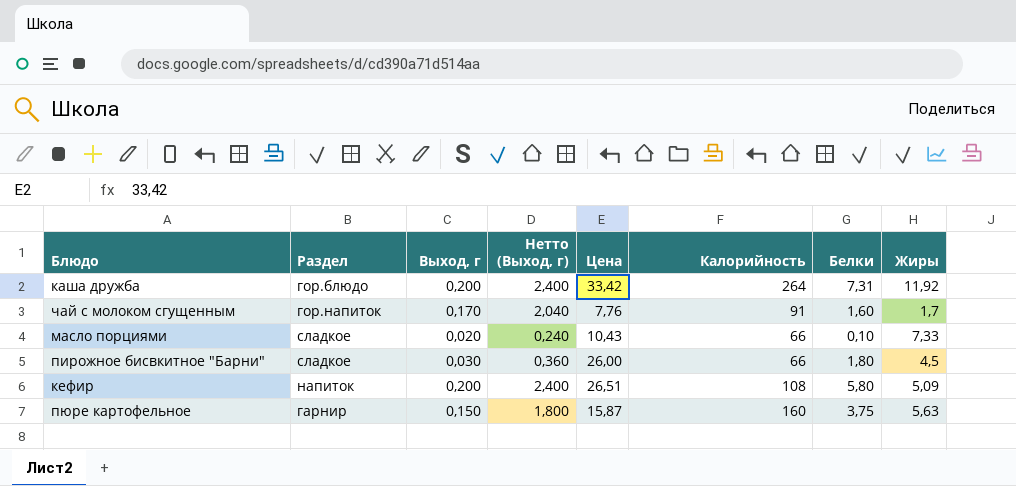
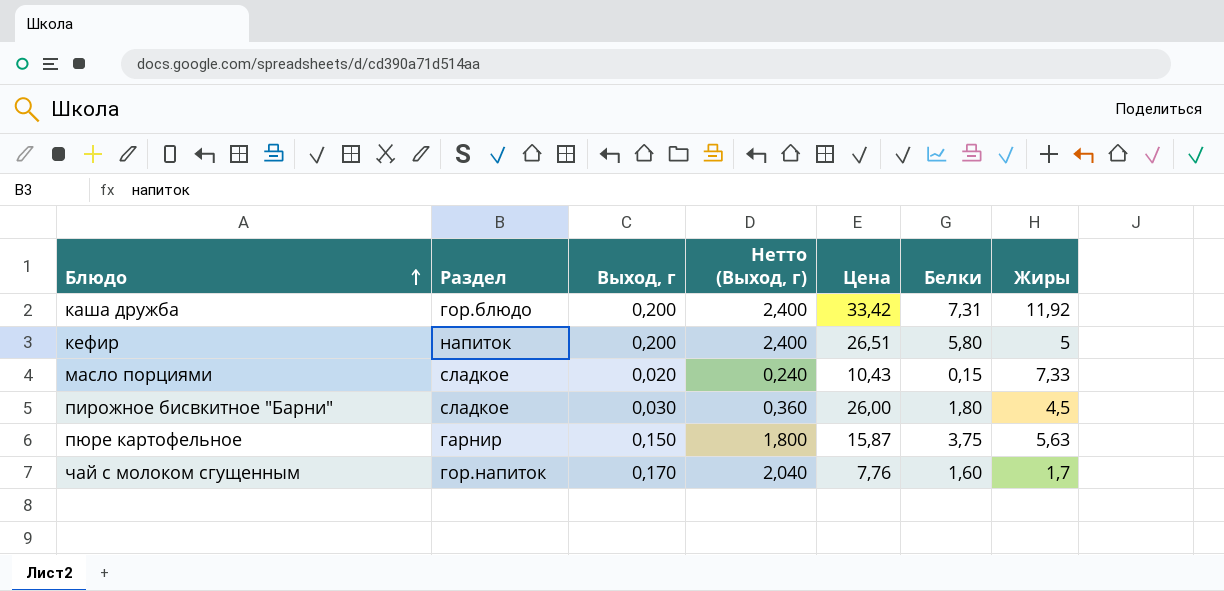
row order: none -> Блюдо ascending
column Калорийность | position: 6 -> none
кефир | Жиры: 5,09 -> 5
масло порциями | Белки: 0,10 -> 0,15

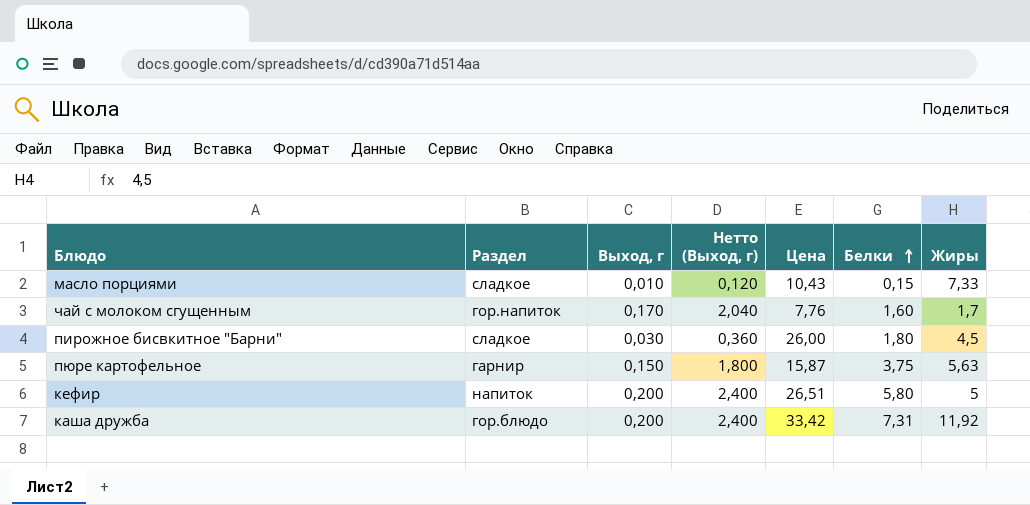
row order: Блюдо ascending -> Белки ascending
масло порциями | Выход, г: 0,020 -> 0,010
масло порциями | Нетто (Выход, г): 0,240 -> 0,120

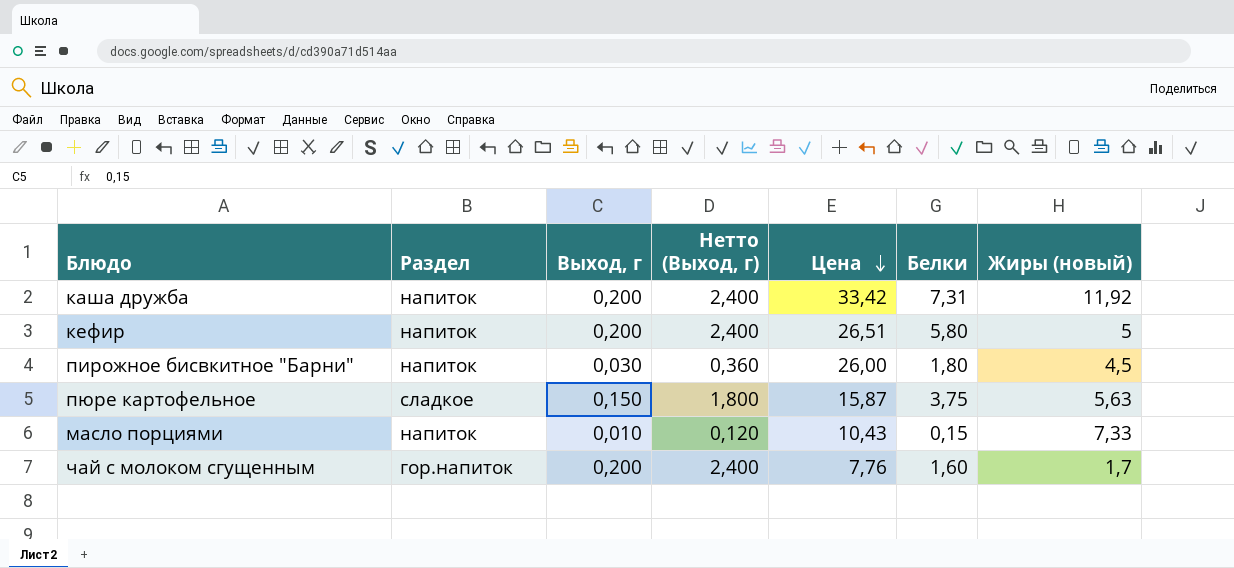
row order: Белки ascending -> Цена descending
column name: Жиры -> Жиры (новый)
каша дружба | Раздел: гор.блюдо -> напиток
пирожное бисвкитное "Барни" | Раздел: сладкое -> напиток
пюре картофельное | Раздел: гарнир -> сладкое
масло порциями | Раздел: сладкое -> напиток
чай с молоком сгущенным | Выход, г: 0,170 -> 0,200
чай с молоком сгущенным | Нетто (Выход, г): 2,040 -> 2,400

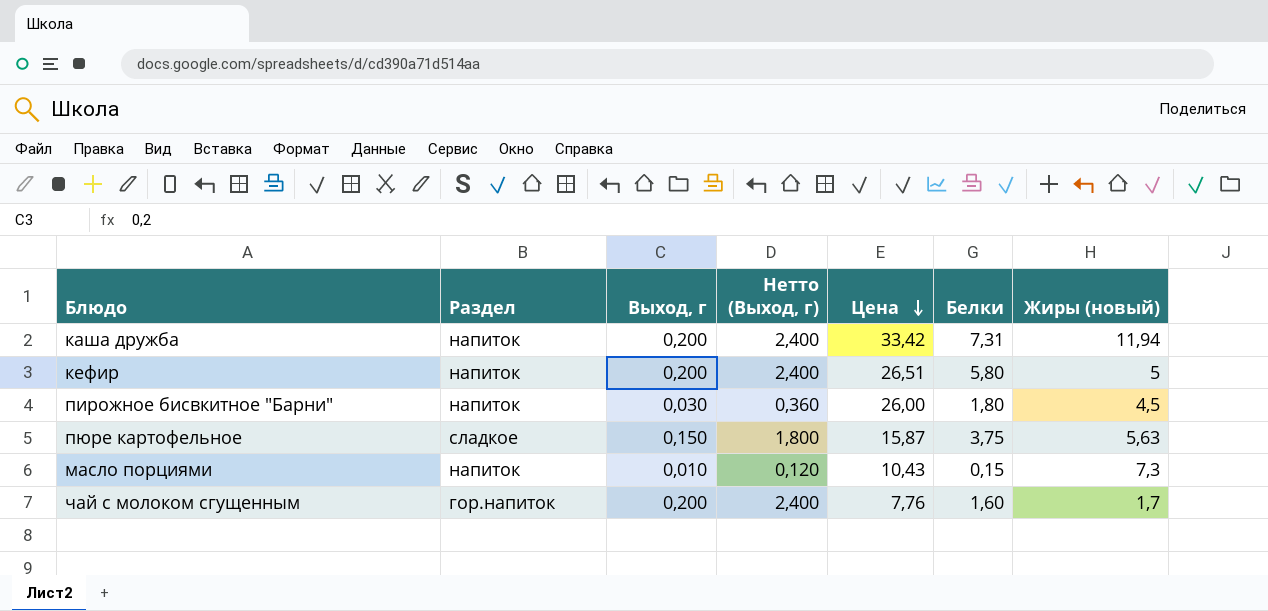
каша дружба | Жиры (новый): 11,92 -> 11,94
масло порциями | Жиры (новый): 7,33 -> 7,3

